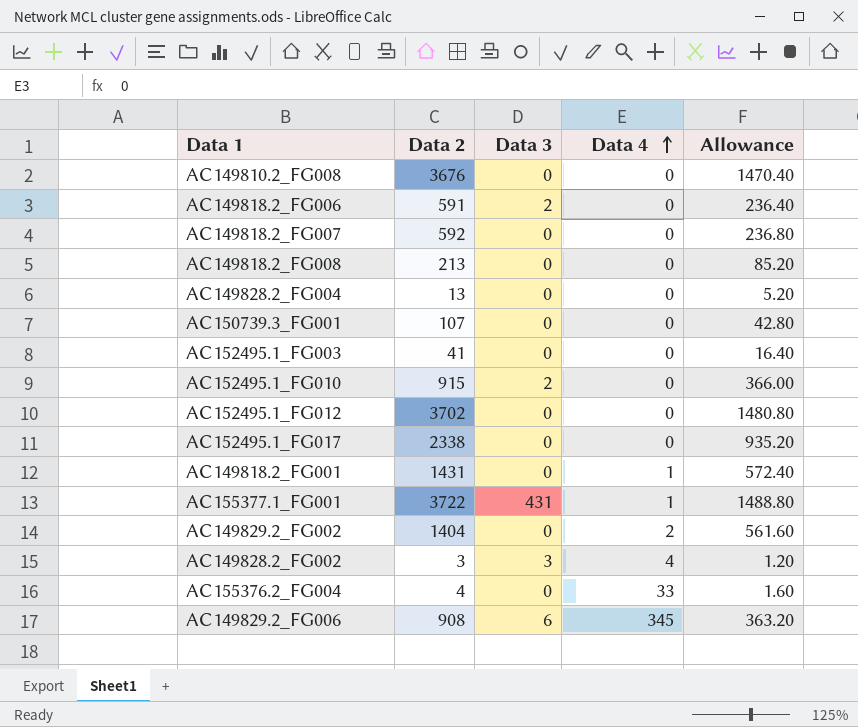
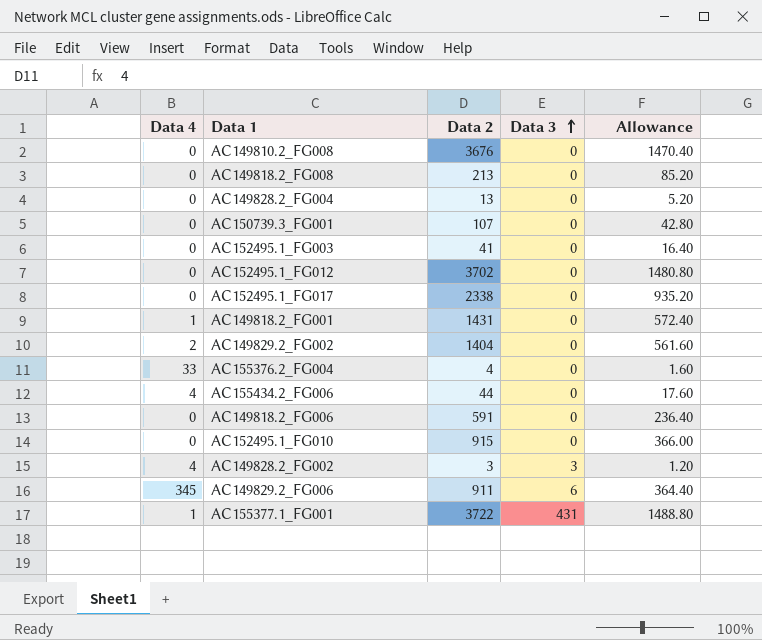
row order: Data 4 ascending -> Data 3 ascending
column Data 4 | position: 4 -> 1
row AC149818.2_FG007: 592 | 0 | 0 | 236.80 -> none
row AC155434.2_FG006: none -> 4 | 44 | 0 | 17.60
AC149818.2_FG006 | Data 3: 2 -> 0
AC152495.1_FG010 | Data 3: 2 -> 0
AC149829.2_FG006 | Data 2: 908 -> 911
AC149829.2_FG006 | Allowance: 363.20 -> 364.40

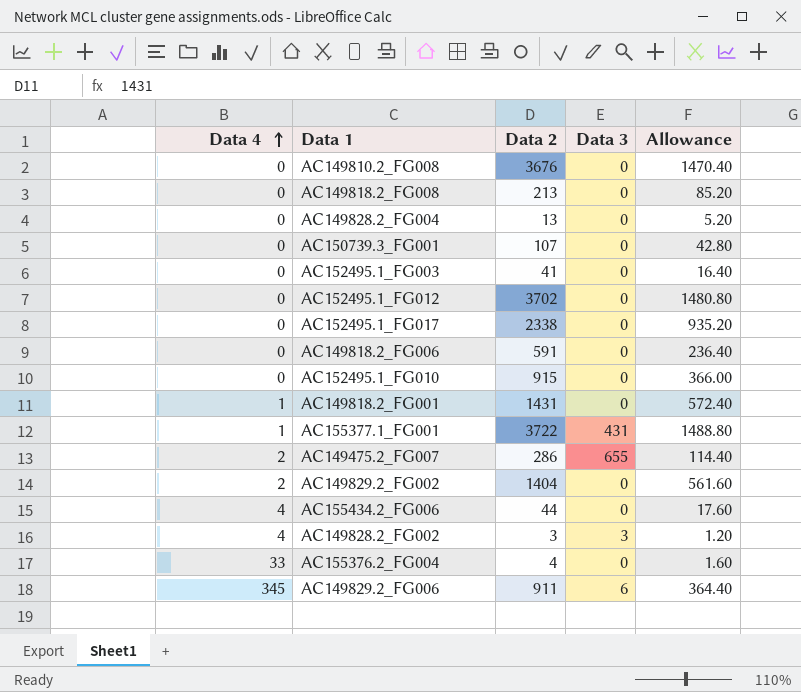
row order: Data 3 ascending -> Data 4 ascending
row AC149475.2_FG007: none -> 2 | 286 | 655 | 114.40

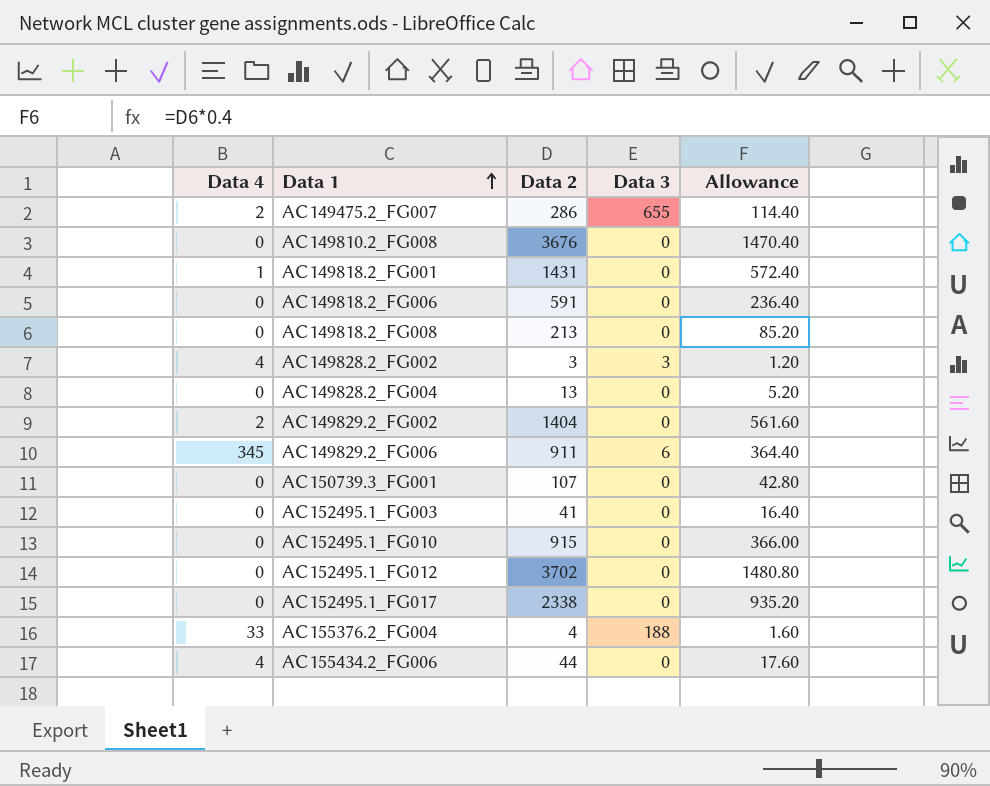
row order: Data 4 ascending -> Data 1 ascending
row AC155377.1_FG001: 1 | 3722 | 431 | 1488.80 -> none
AC155376.2_FG004 | Data 3: 0 -> 188

